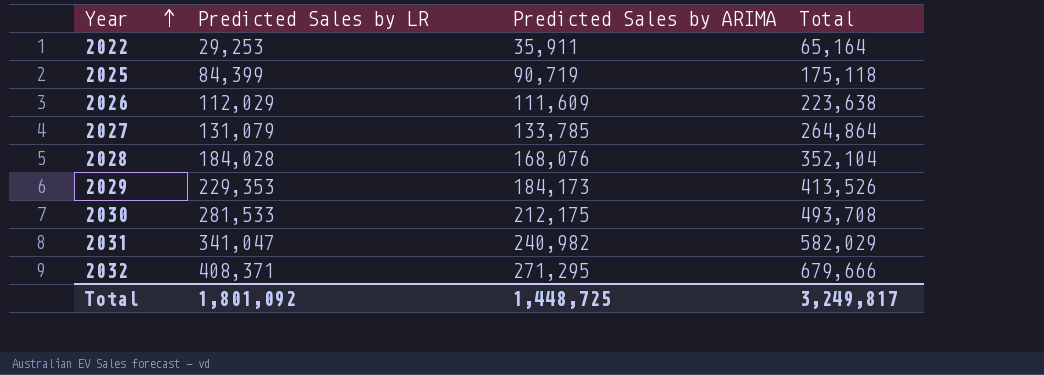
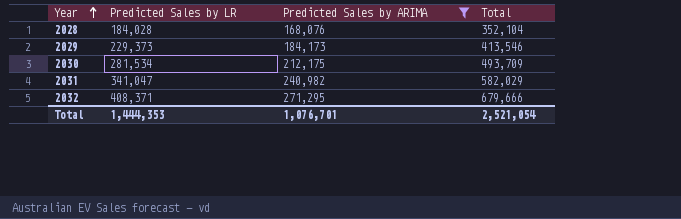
filter: none -> Predicted Sales by ARIMA >= 168,076
2029 | Predicted Sales by LR: 229,353 -> 229,373
2029 | Total: 413,526 -> 413,546
2030 | Predicted Sales by LR: 281,533 -> 281,534
2030 | Total: 493,708 -> 493,709
Total | Predicted Sales by LR: 1,801,092 -> 1,444,353
Total | Predicted Sales by ARIMA: 1,448,725 -> 1,076,701
Total | Total: 3,249,817 -> 2,521,054

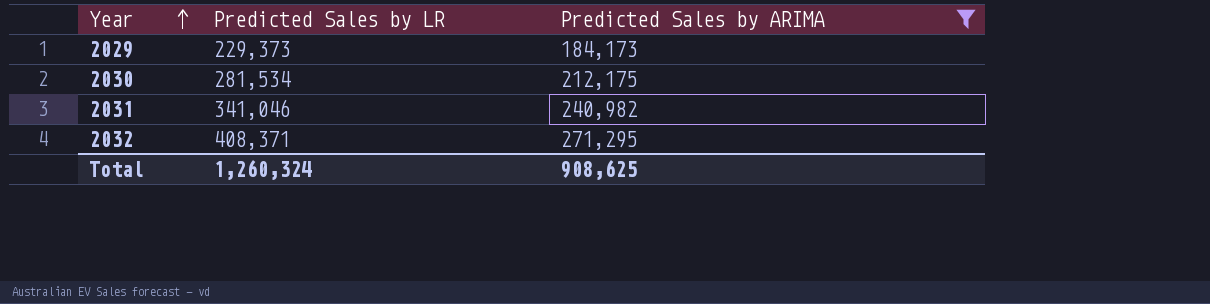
column Total | formula: [Predicted Sales by LR] + [Predicted Sales by ARIMA] -> none
row 2028: 184,028 | 168,076 | 352,104 -> none
2031 | Predicted Sales by LR: 341,047 -> 341,046
Total | Predicted Sales by LR: 1,444,353 -> 1,260,324
Total | Predicted Sales by ARIMA: 1,076,701 -> 908,625

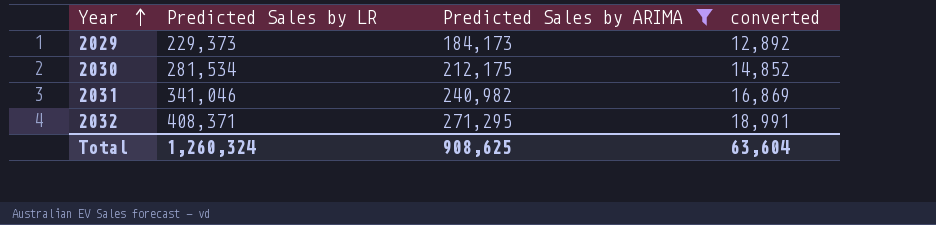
column converted | formula: none -> [Predicted Sales by ARIMA] * 0.07

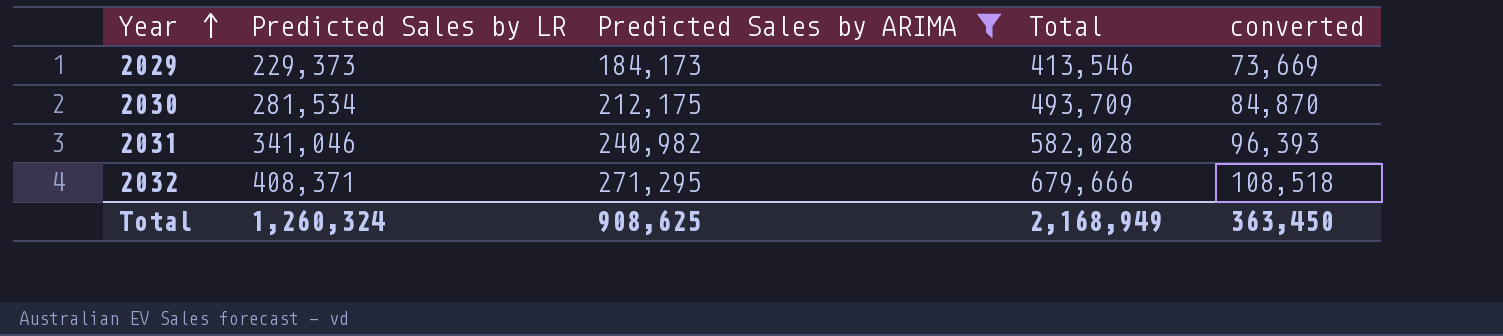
column Total | formula: none -> [Predicted Sales by LR] + [Predicted Sales by ARIMA]
column converted | formula: [Predicted Sales by ARIMA] * 0.07 -> [Predicted Sales by ARIMA] * 0.4
Total | converted: 63,604 -> 363,450

